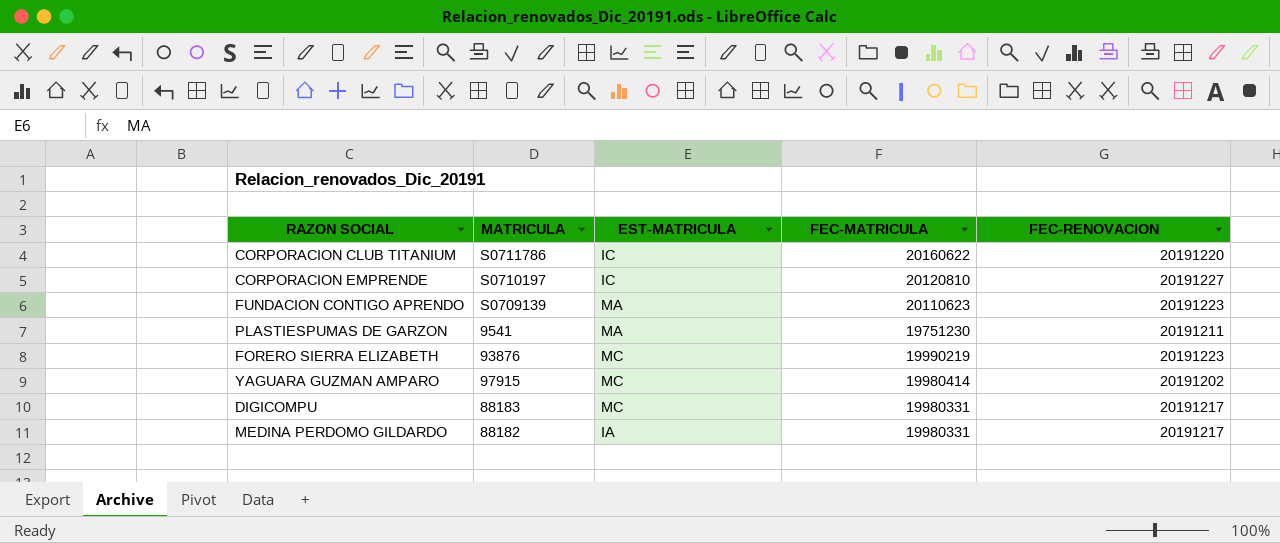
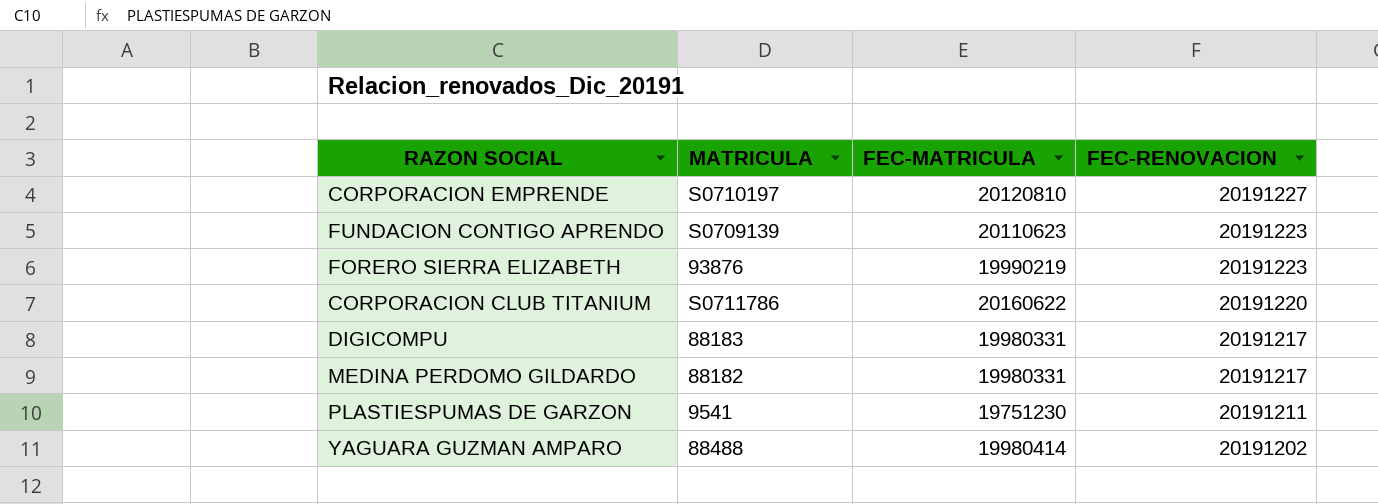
row order: none -> FEC-RENOVACION descending
column EST-MATRICULA | position: 3 -> none
YAGUARA GUZMAN AMPARO | MATRICULA: 97915 -> 88488

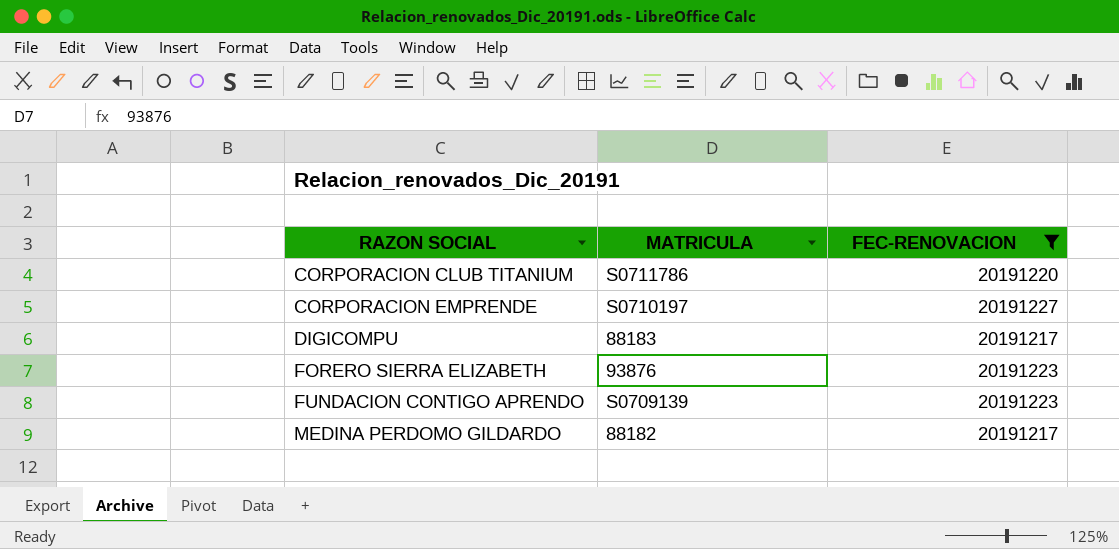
filter: none -> FEC-RENOVACION >= 20191217
row order: FEC-RENOVACION descending -> RAZON SOCIAL ascending
column FEC-MATRICULA | position: 3 -> none

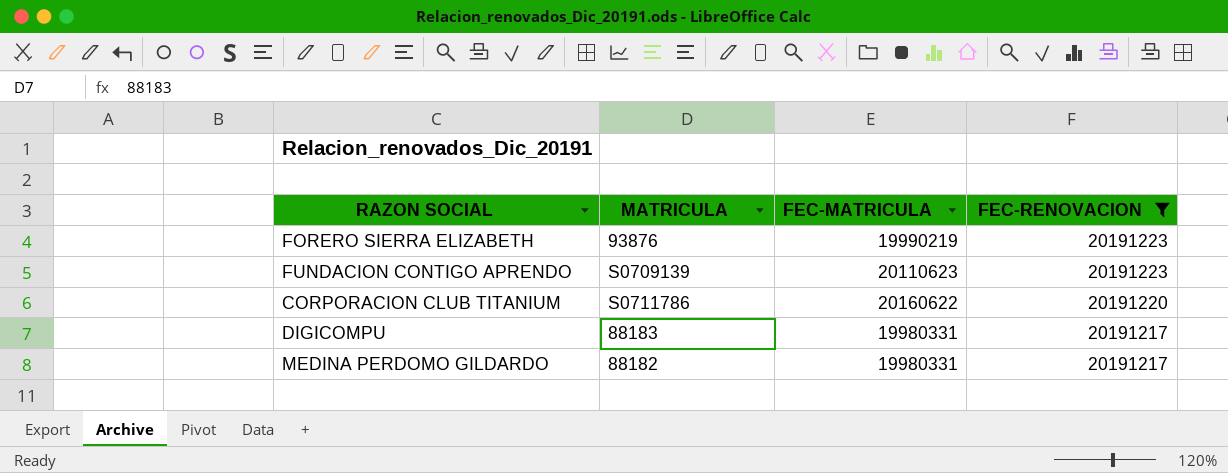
row order: RAZON SOCIAL ascending -> FEC-RENOVACION descending
column FEC-MATRICULA | position: none -> 3
row CORPORACION EMPRENDE: S0710197 | 20191227 -> none

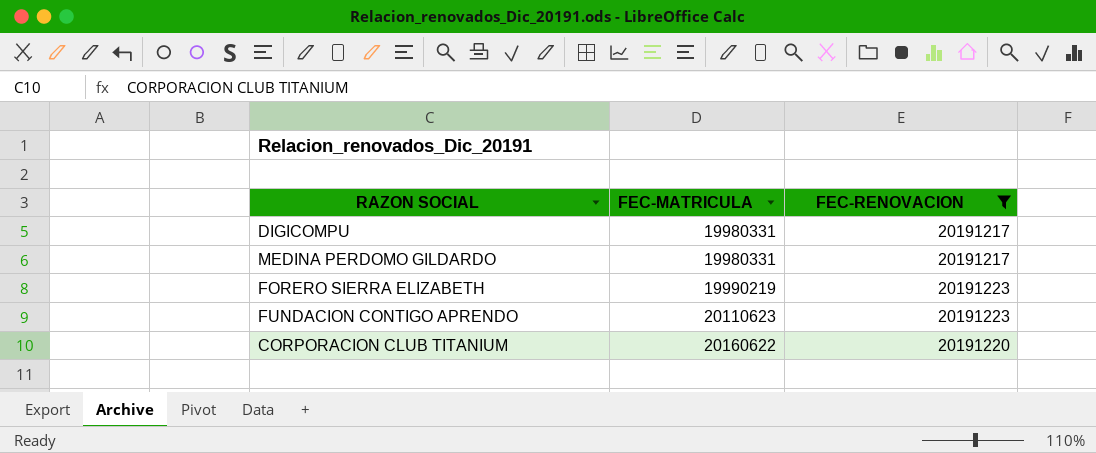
row order: FEC-RENOVACION descending -> FEC-MATRICULA ascending
column MATRICULA | position: 2 -> none

